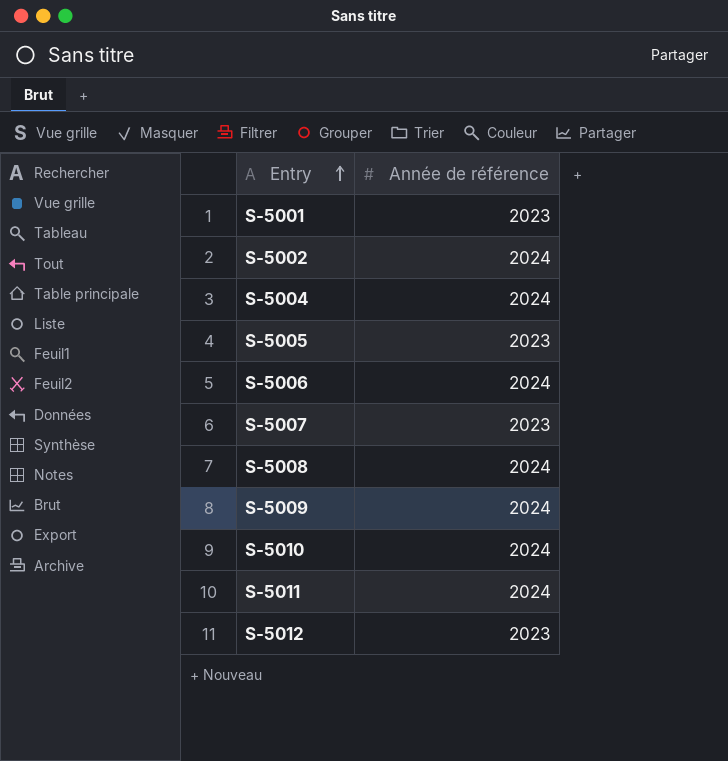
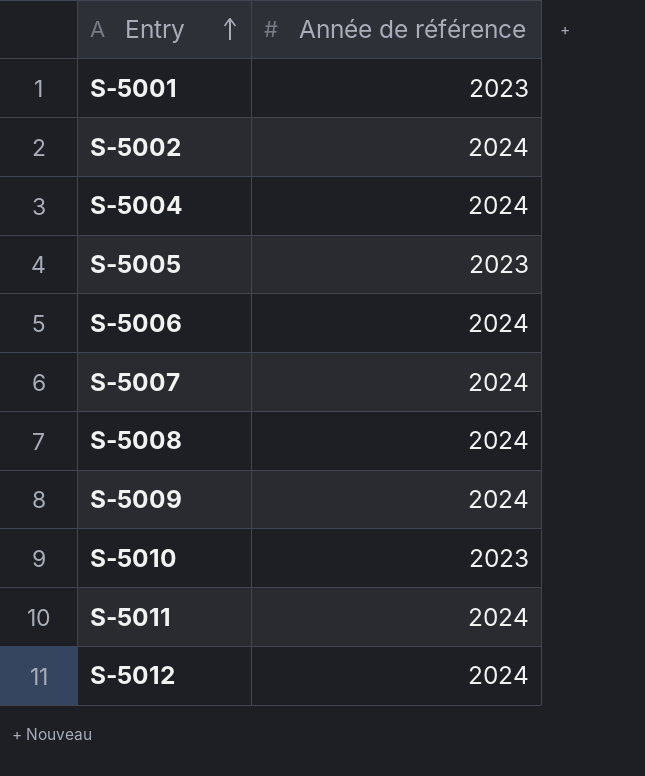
S-5007 | Année de référence: 2023 -> 2024
S-5010 | Année de référence: 2024 -> 2023
S-5012 | Année de référence: 2023 -> 2024

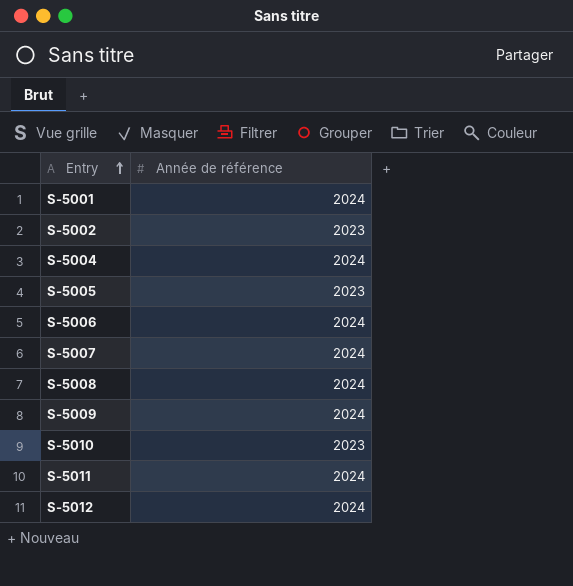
S-5001 | Année de référence: 2023 -> 2024
S-5002 | Année de référence: 2024 -> 2023

